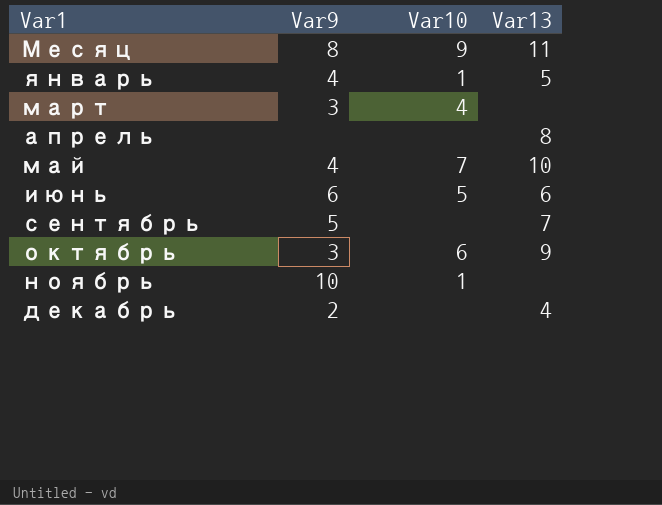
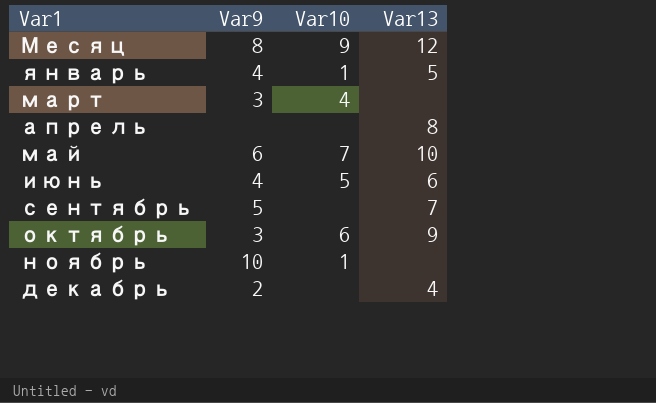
Месяц | Var13: 11 -> 12
май | Var9: 4 -> 6
июнь | Var9: 6 -> 4

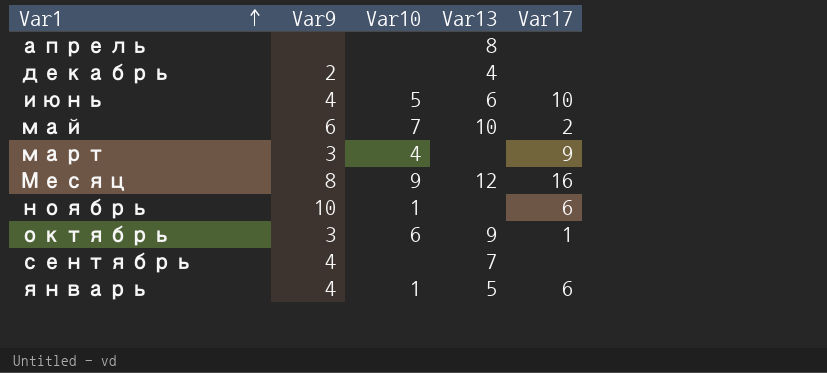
row order: none -> Var1 ascending
column Var17 | position: none -> 5
сентябрь | Var9: 5 -> 4

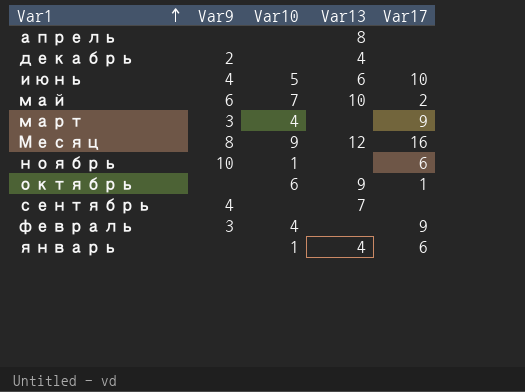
октябрь | Var9: 3 -> none
row февраль: none -> 3 | 4 | none | 9
январь | Var9: 4 -> none
январь | Var13: 5 -> 4

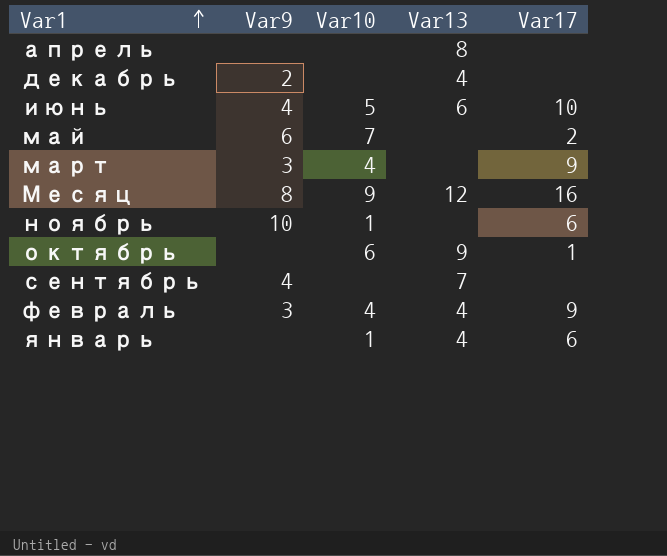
май | Var13: 10 -> none
февраль | Var13: none -> 4

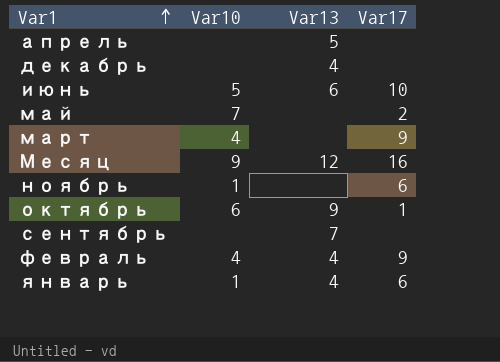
column Var9 | position: 2 -> none
апрель | Var13: 8 -> 5

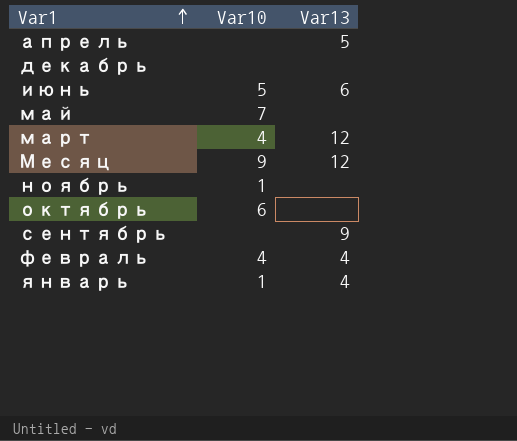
column Var17 | position: 4 -> none
декабрь | Var13: 4 -> none
март | Var13: none -> 12
октябрь | Var13: 9 -> none
сентябрь | Var13: 7 -> 9

